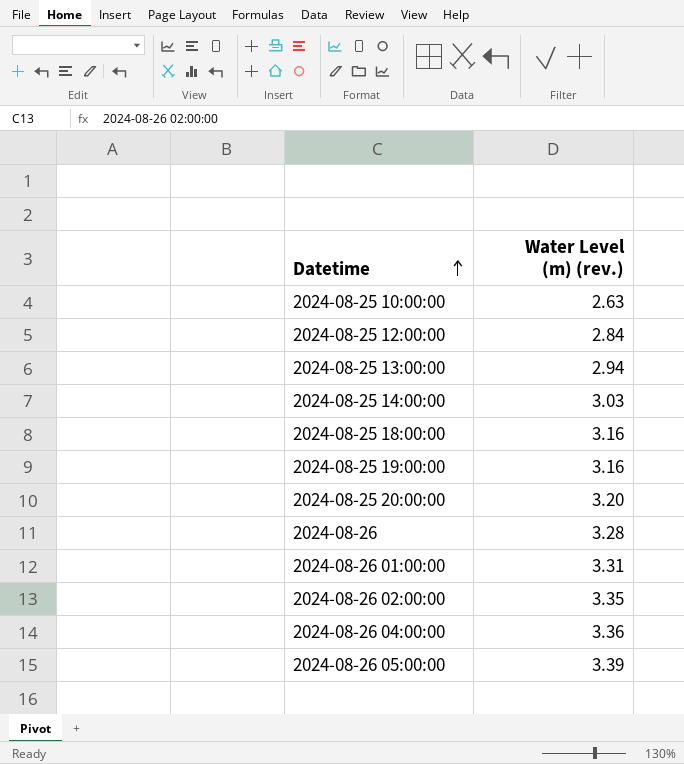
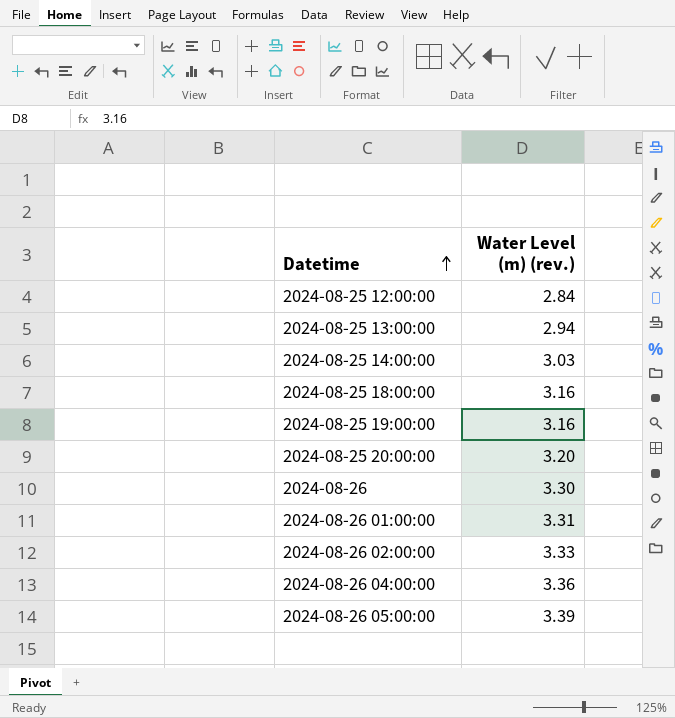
row 2024-08-25 10:00:00: 2.63 -> none
2024-08-26 | Water Level (m) (rev.): 3.28 -> 3.30
2024-08-26 02:00:00 | Water Level (m) (rev.): 3.35 -> 3.33

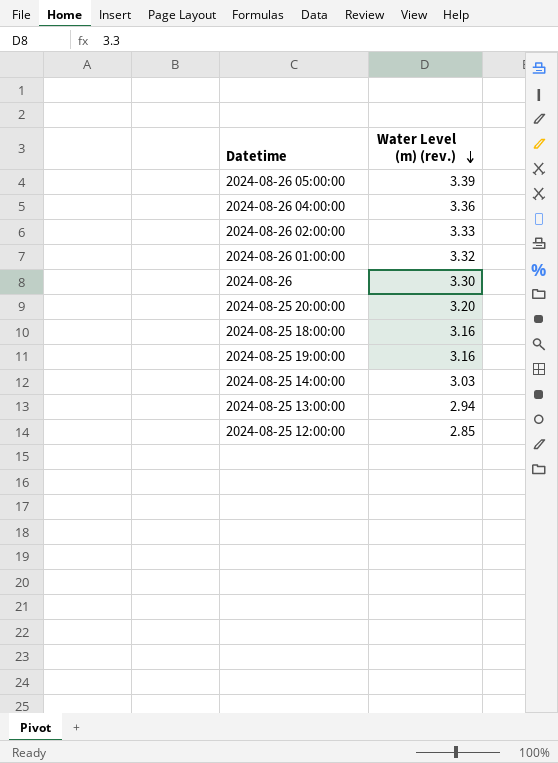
row order: Datetime ascending -> Water Level (m) (rev.) descending
2024-08-26 01:00:00 | Water Level (m) (rev.): 3.31 -> 3.32
2024-08-25 12:00:00 | Water Level (m) (rev.): 2.84 -> 2.85

